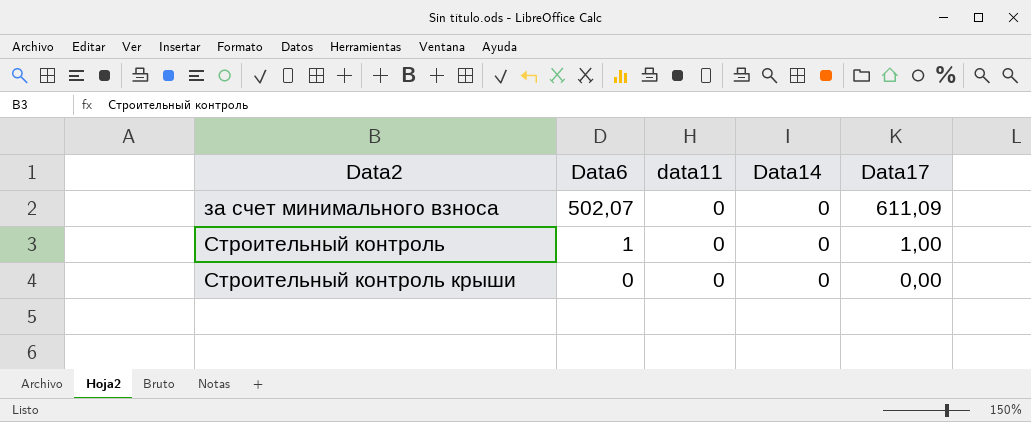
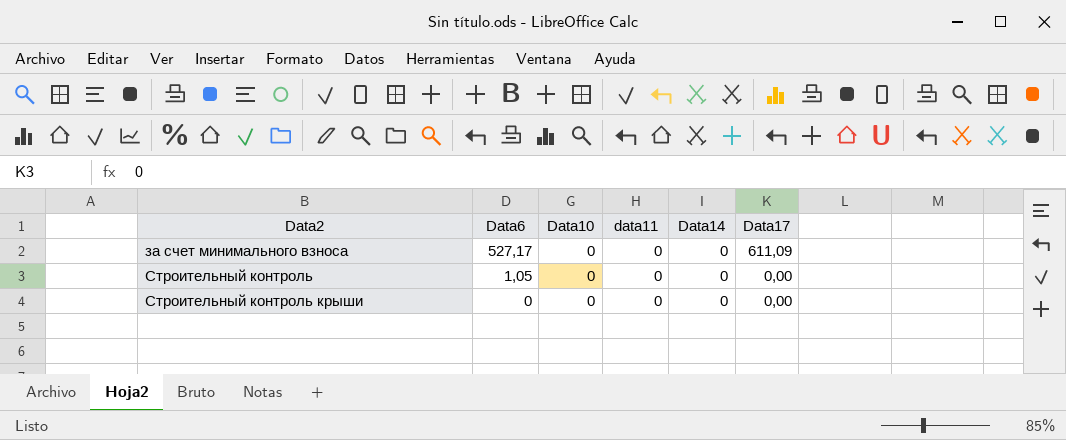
column Data10 | position: none -> 3
за счет минимального взноса | Data6: 502,07 -> 527,17
Строительный контроль | Data6: 1 -> 1,05
Строительный контроль | Data17: 1,00 -> 0,00

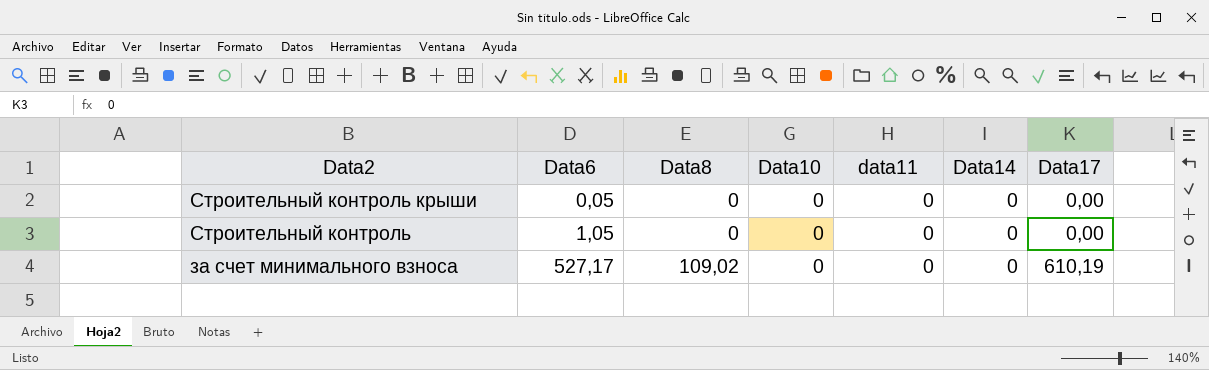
row order: Data2 ascending -> Data2 descending
column Data8 | position: none -> 3
Строительный контроль крыши | Data6: 0 -> 0,05
за счет минимального взноса | Data17: 611,09 -> 610,19

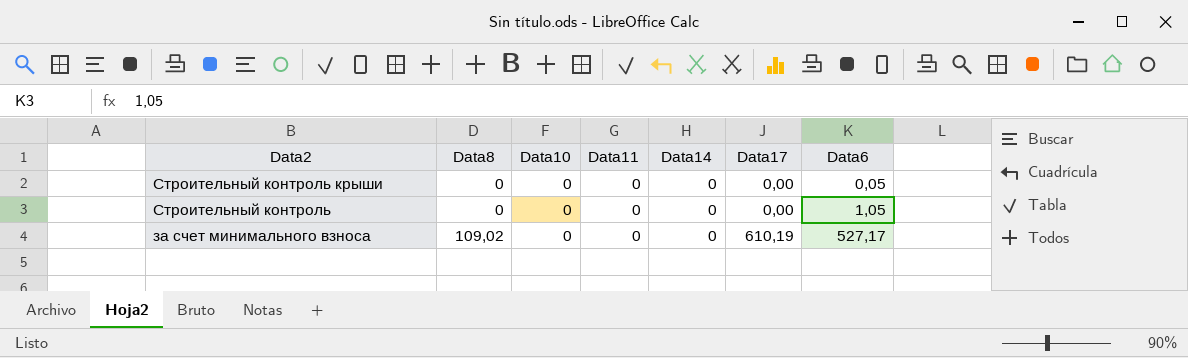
column name: data11 -> Data11
column Data6 | position: 2 -> 7

